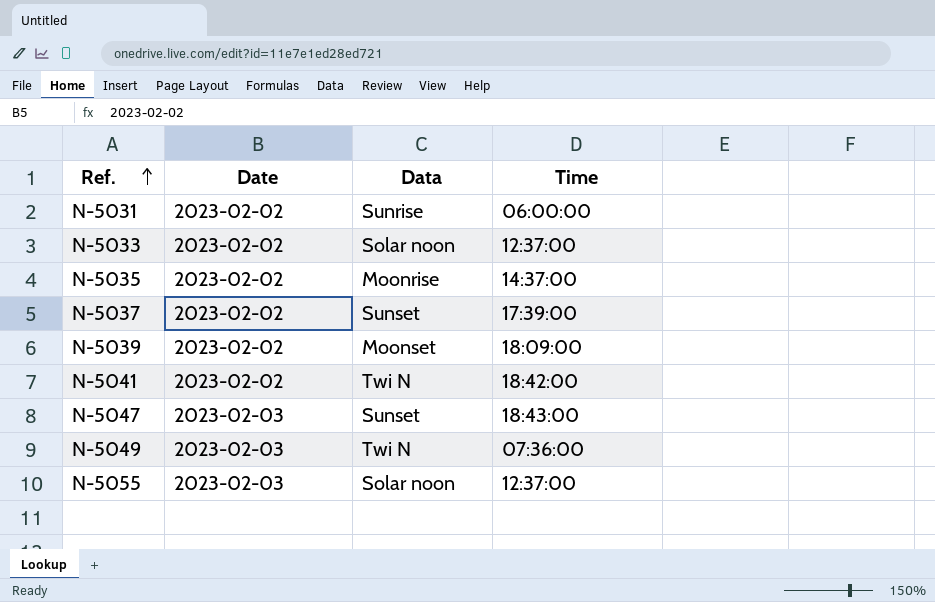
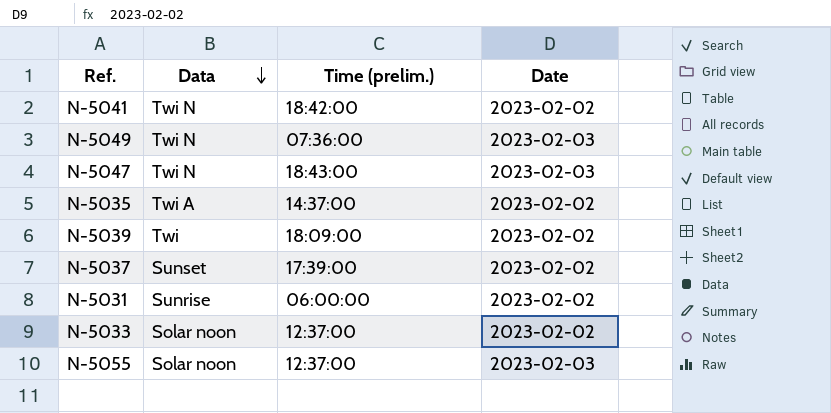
row order: Ref. ascending -> Data descending
column name: Time -> Time (prelim.)
column Date | position: 2 -> 4
N-5047 | Data: Sunset -> Twi N
N-5035 | Data: Moonrise -> Twi A
N-5039 | Data: Moonset -> Twi

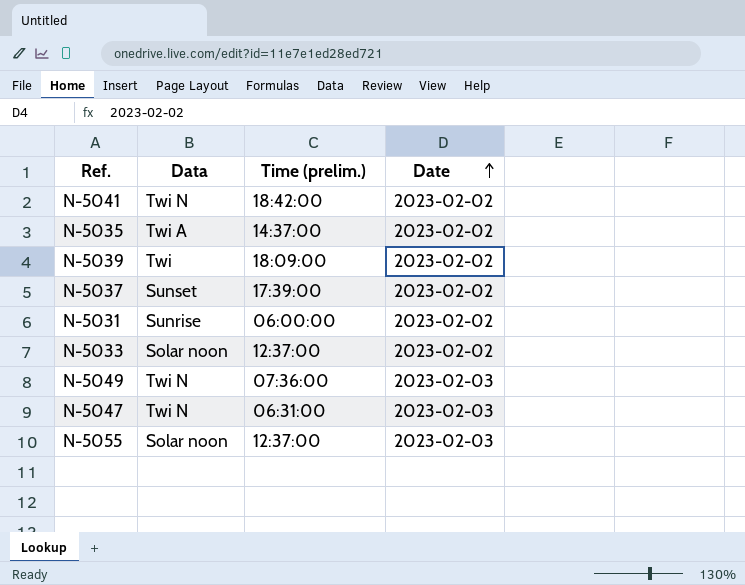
row order: Data descending -> Date ascending
N-5047 | Time (prelim.): 18:43:00 -> 06:31:00

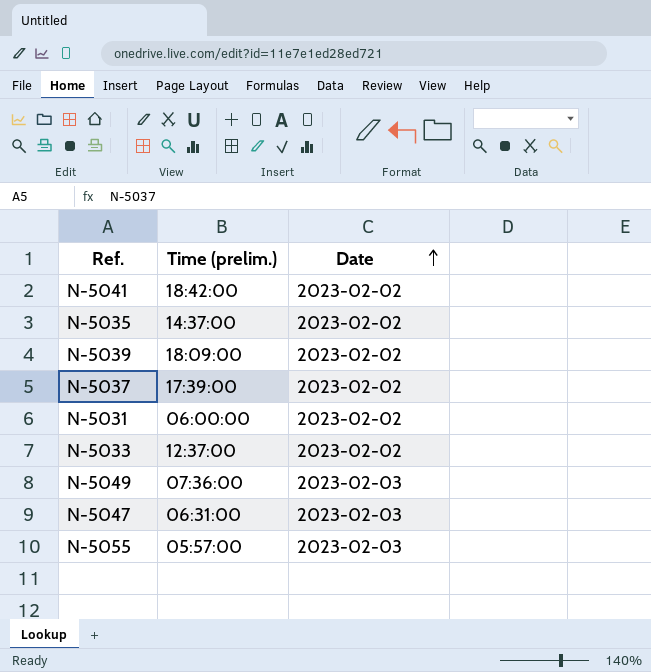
column Data | position: 2 -> none
N-5055 | Time (prelim.): 12:37:00 -> 05:57:00

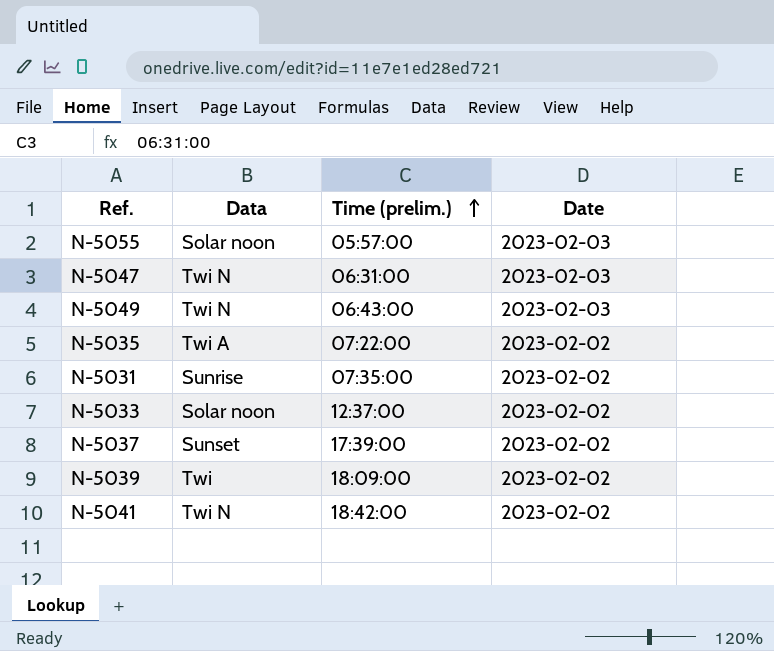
row order: Date ascending -> Time (prelim.) ascending
column Data | position: none -> 2
N-5049 | Time (prelim.): 07:36:00 -> 06:43:00
N-5035 | Time (prelim.): 14:37:00 -> 07:22:00
N-5031 | Time (prelim.): 06:00:00 -> 07:35:00

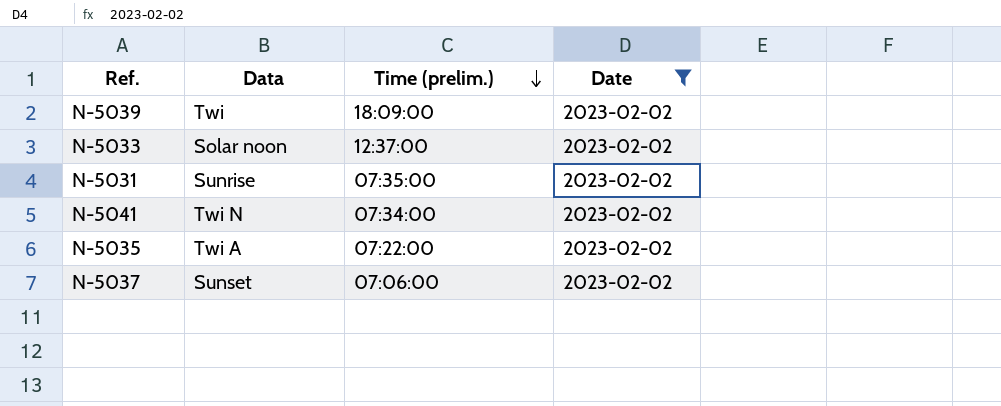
filter: none -> Date = 2023-02-02
row order: Time (prelim.) ascending -> Time (prelim.) descending
N-5041 | Time (prelim.): 18:42:00 -> 07:34:00
N-5037 | Time (prelim.): 17:39:00 -> 07:06:00

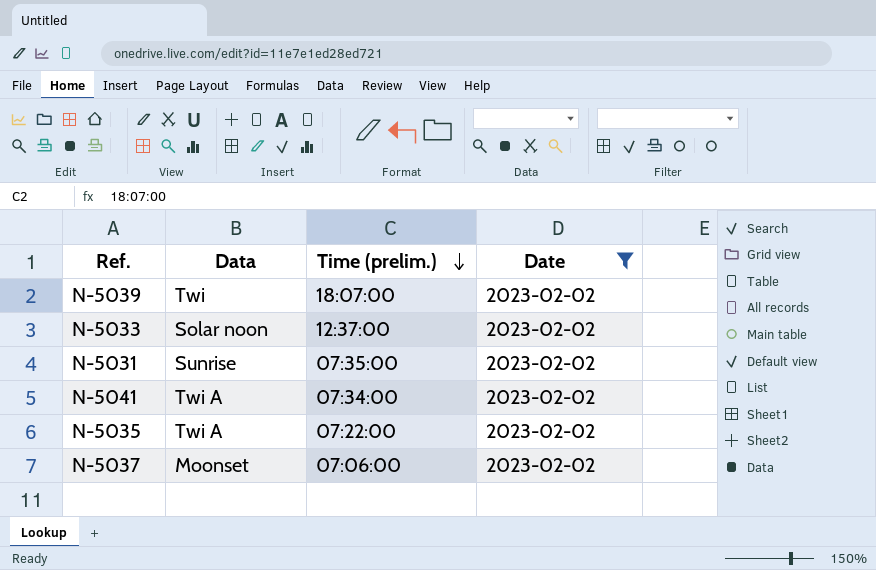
N-5039 | Time (prelim.): 18:09:00 -> 18:07:00
N-5041 | Data: Twi N -> Twi A
N-5037 | Data: Sunset -> Moonset

